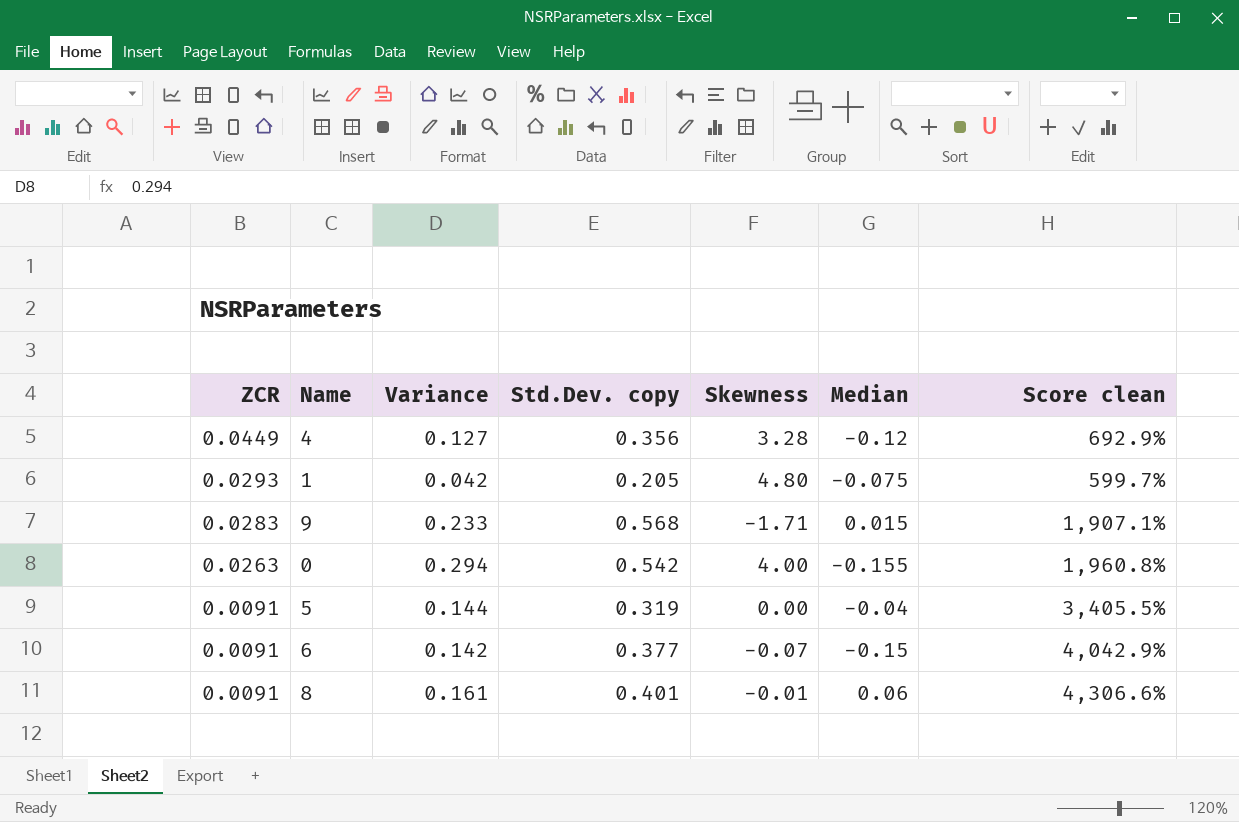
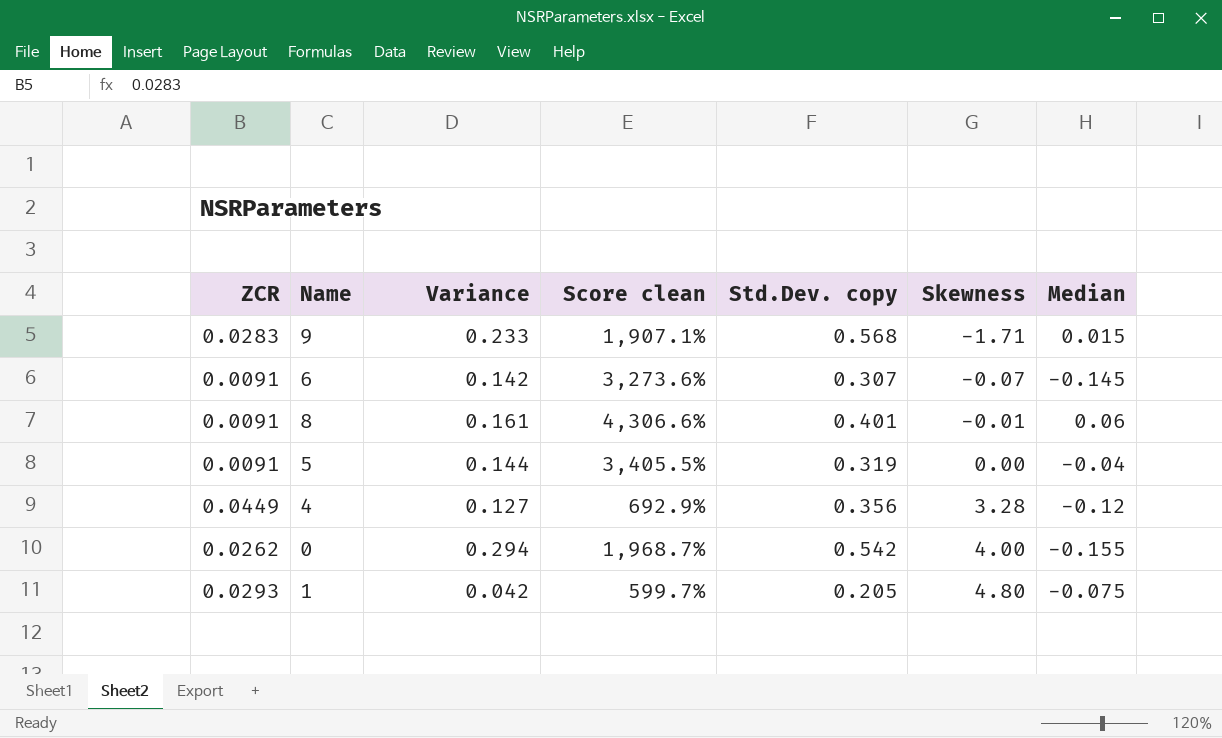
row order: ZCR descending -> Skewness ascending
column Score clean | position: 7 -> 4
6 | Score clean: 4,042.9% -> 3,273.6%
6 | Std.Dev. copy: 0.377 -> 0.307
6 | Median: -0.15 -> -0.145
0 | ZCR: 0.0263 -> 0.0262
0 | Score clean: 1,960.8% -> 1,968.7%

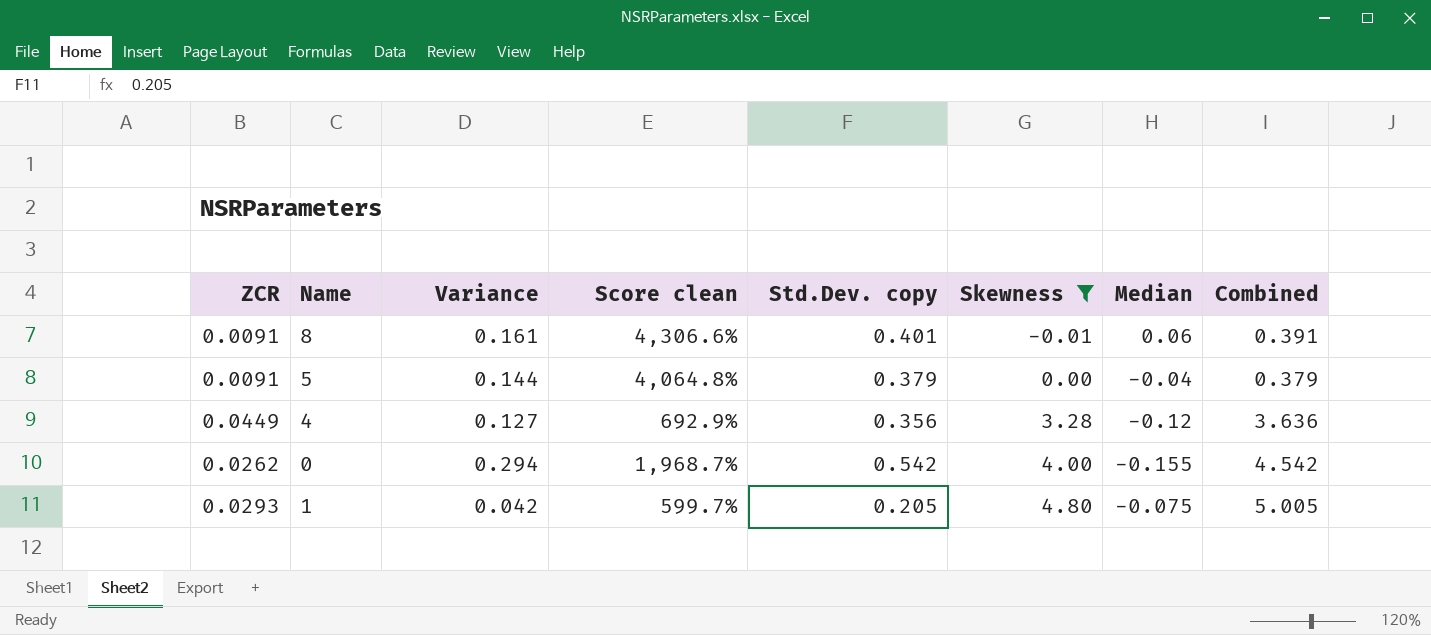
filter: none -> Skewness >= -0.01
column Combined | formula: none -> [Std.Dev. copy] + [Skewness]
5 | Score clean: 3,405.5% -> 4,064.8%
5 | Std.Dev. copy: 0.319 -> 0.379

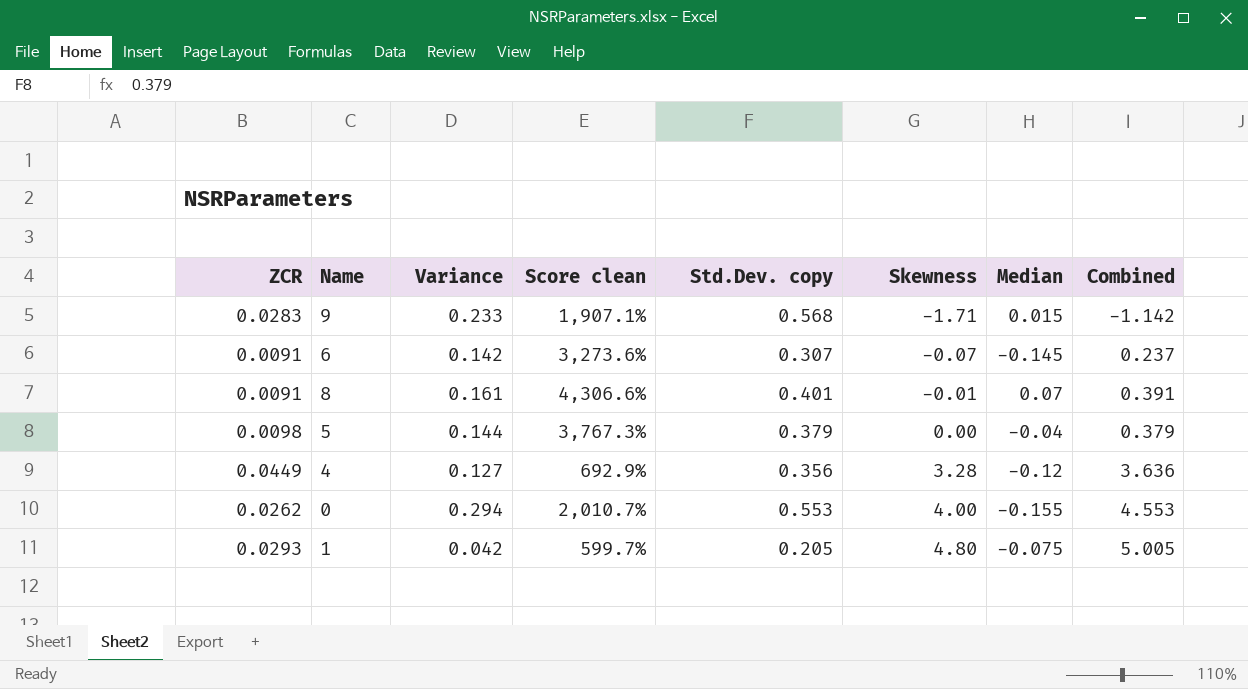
filter: Skewness >= -0.01 -> none
8 | Median: 0.06 -> 0.07
5 | ZCR: 0.0091 -> 0.0098
5 | Score clean: 4,064.8% -> 3,767.3%
0 | Score clean: 1,968.7% -> 2,010.7%
0 | Std.Dev. copy: 0.542 -> 0.553
0 | Combined: 4.542 -> 4.553

